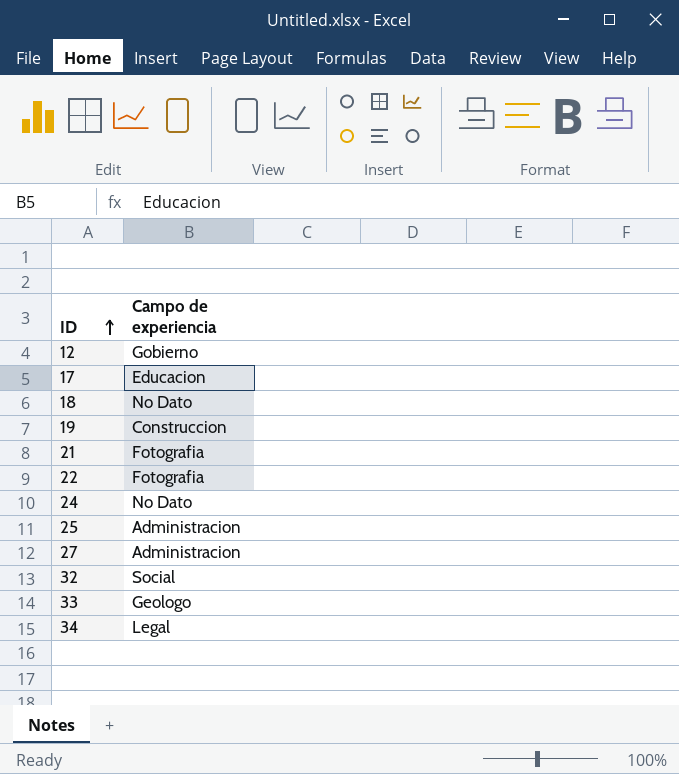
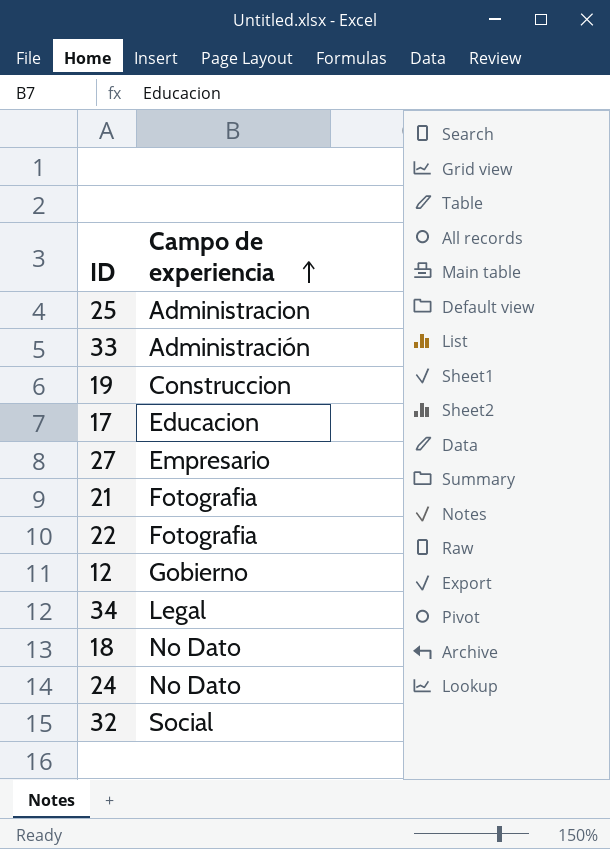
row order: ID ascending -> Campo de experiencia ascending
33 | Campo de experiencia: Geologo -> Administración
27 | Campo de experiencia: Administracion -> Empresario

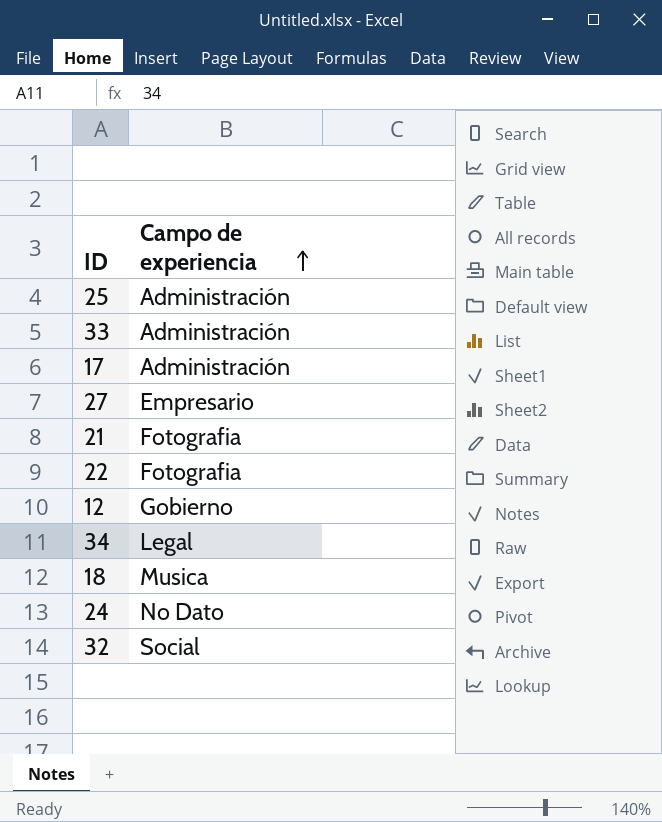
row 19: Construccion -> none
25 | Campo de experiencia: Administracion -> Administración
17 | Campo de experiencia: Educacion -> Administración
18 | Campo de experiencia: No Dato -> Musica

